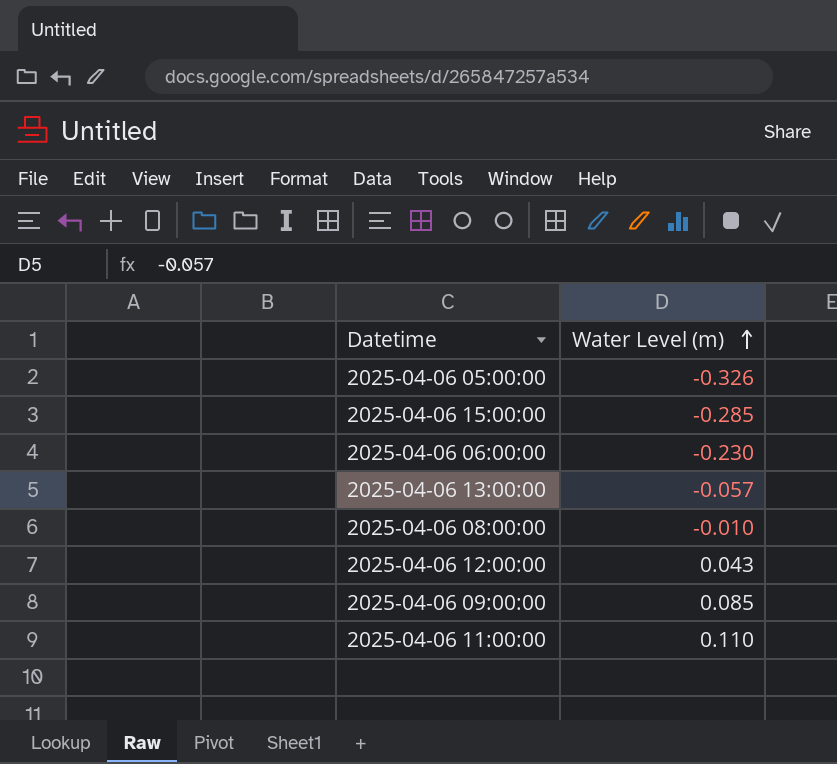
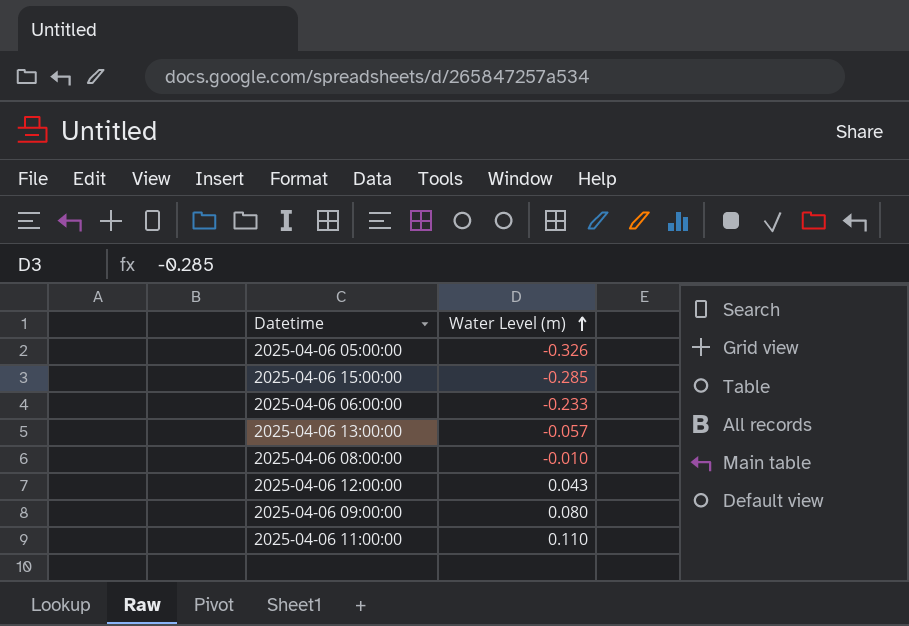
2025-04-06 06:00:00 | Water Level (m): -0.230 -> -0.233
2025-04-06 09:00:00 | Water Level (m): 0.085 -> 0.080

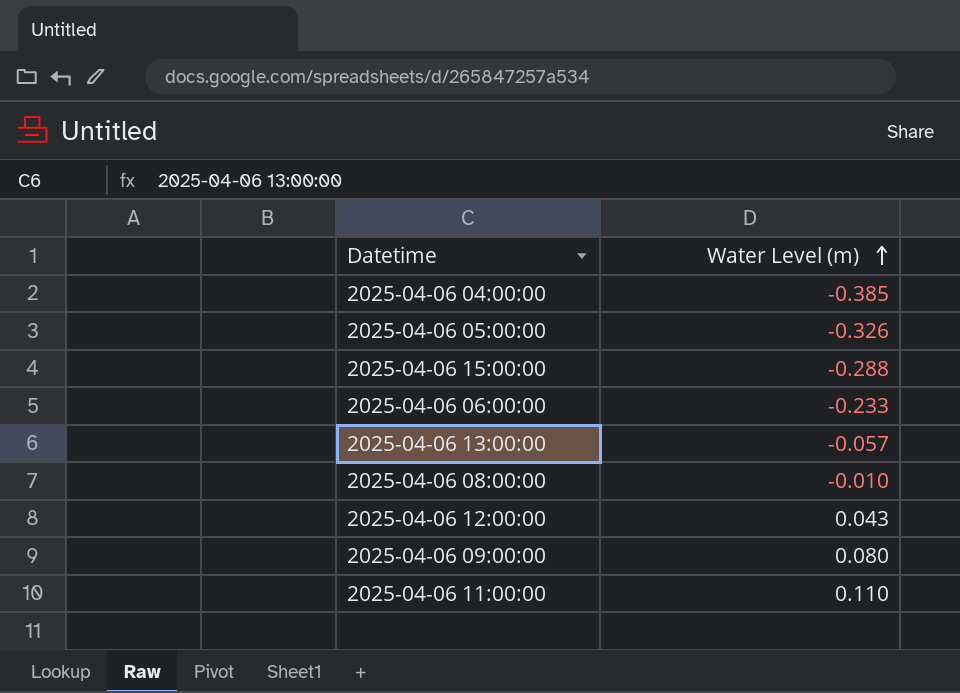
row 2025-04-06 04:00:00: none -> -0.385
2025-04-06 15:00:00 | Water Level (m): -0.285 -> -0.288

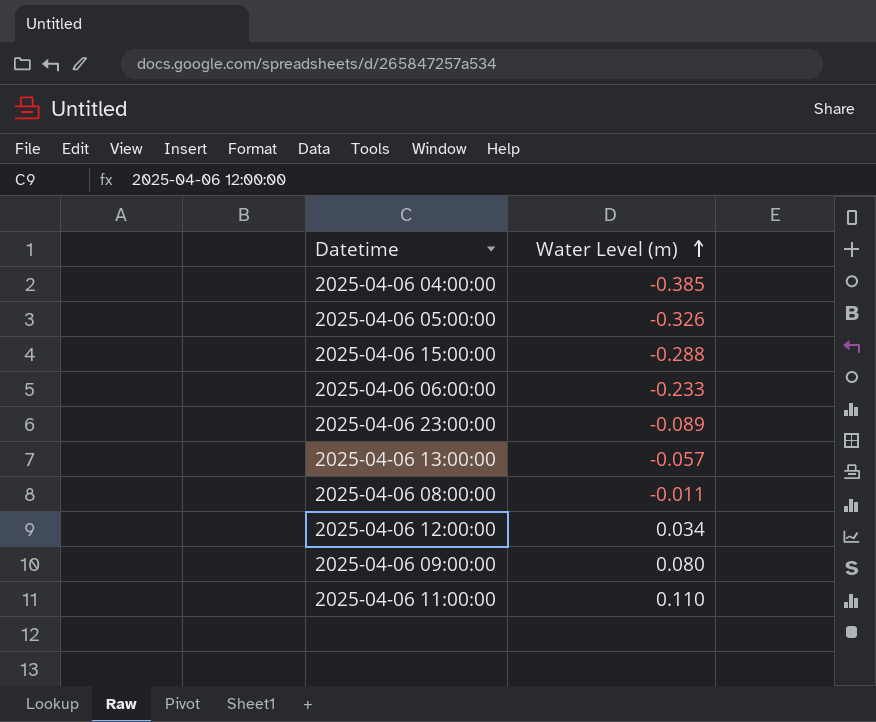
row 2025-04-06 23:00:00: none -> -0.089
2025-04-06 08:00:00 | Water Level (m): -0.010 -> -0.011
2025-04-06 12:00:00 | Water Level (m): 0.043 -> 0.034

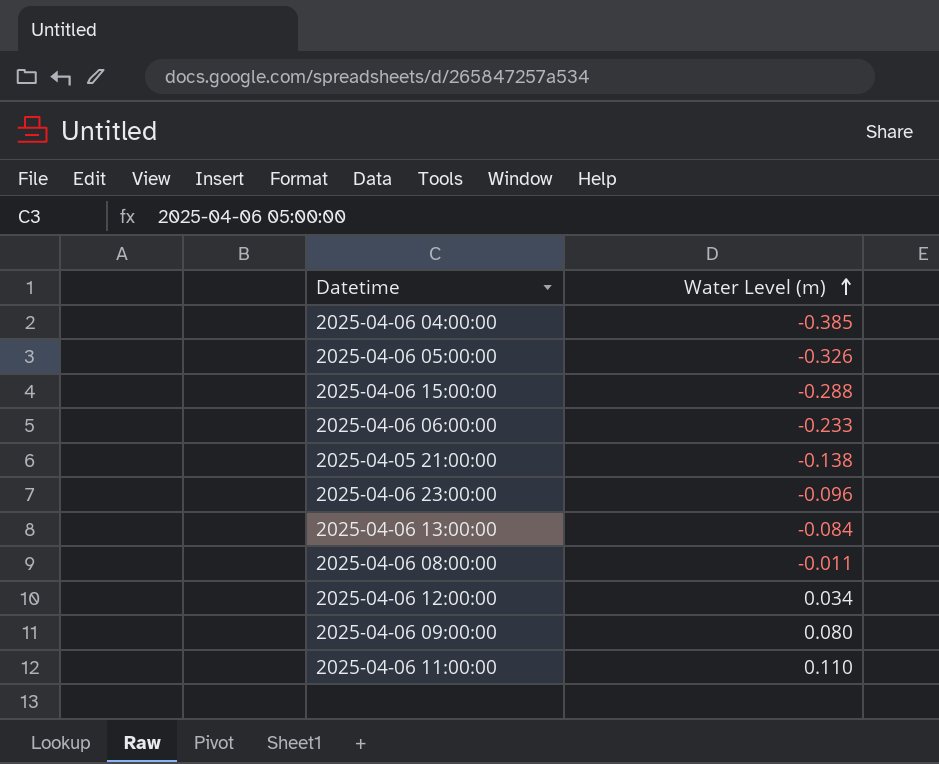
row 2025-04-05 21:00:00: none -> -0.138
2025-04-06 23:00:00 | Water Level (m): -0.089 -> -0.096
2025-04-06 13:00:00 | Water Level (m): -0.057 -> -0.084

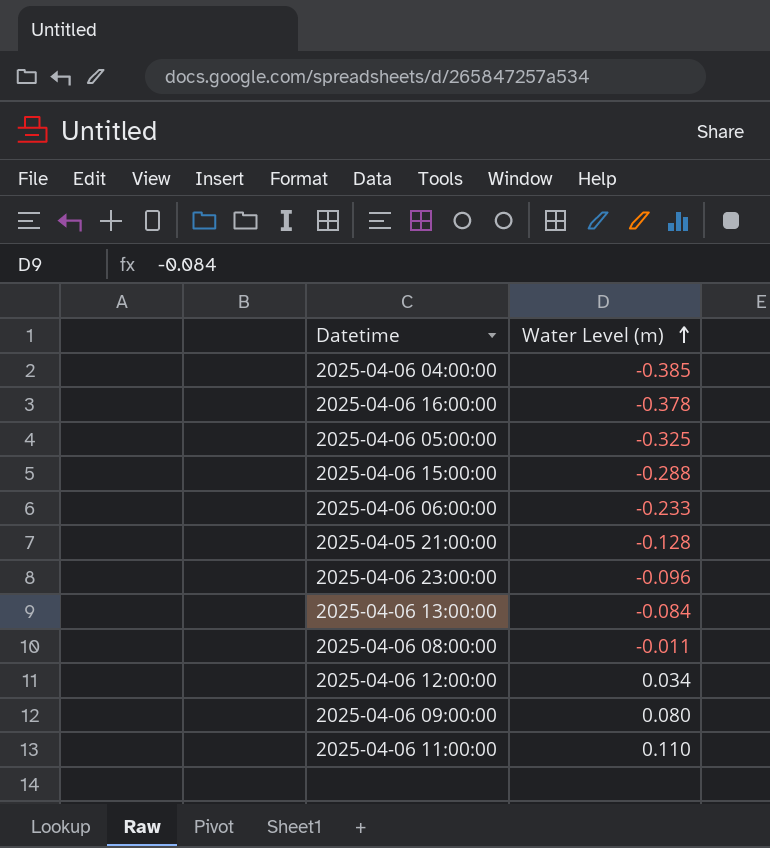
row 2025-04-06 16:00:00: none -> -0.378
2025-04-06 05:00:00 | Water Level (m): -0.326 -> -0.325
2025-04-05 21:00:00 | Water Level (m): -0.138 -> -0.128

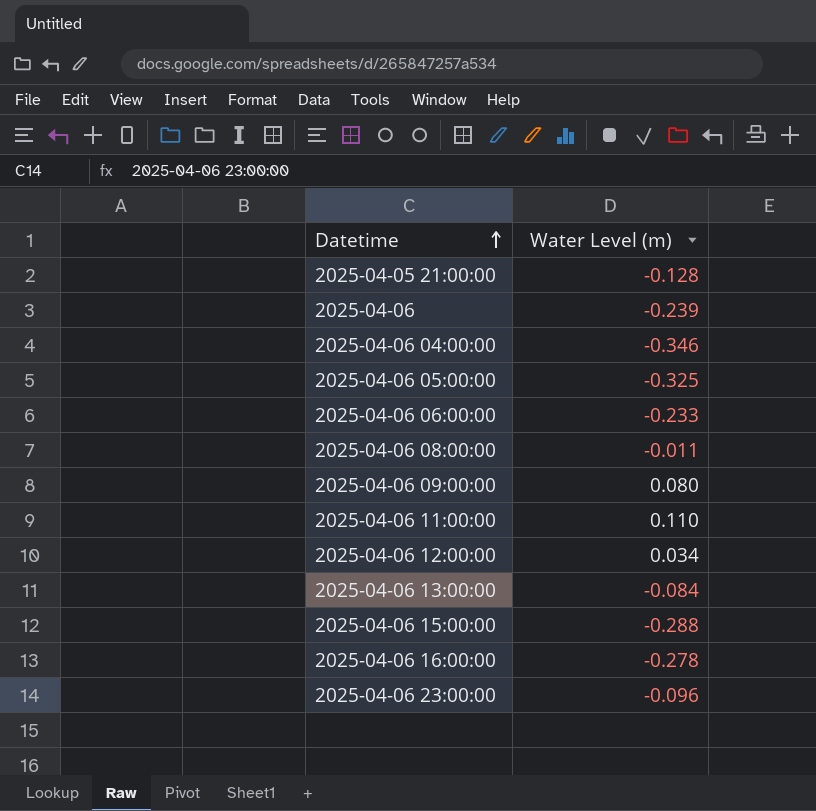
row order: Water Level (m) ascending -> Datetime ascending
row 2025-04-06: none -> -0.239
2025-04-06 04:00:00 | Water Level (m): -0.385 -> -0.346
2025-04-06 16:00:00 | Water Level (m): -0.378 -> -0.278

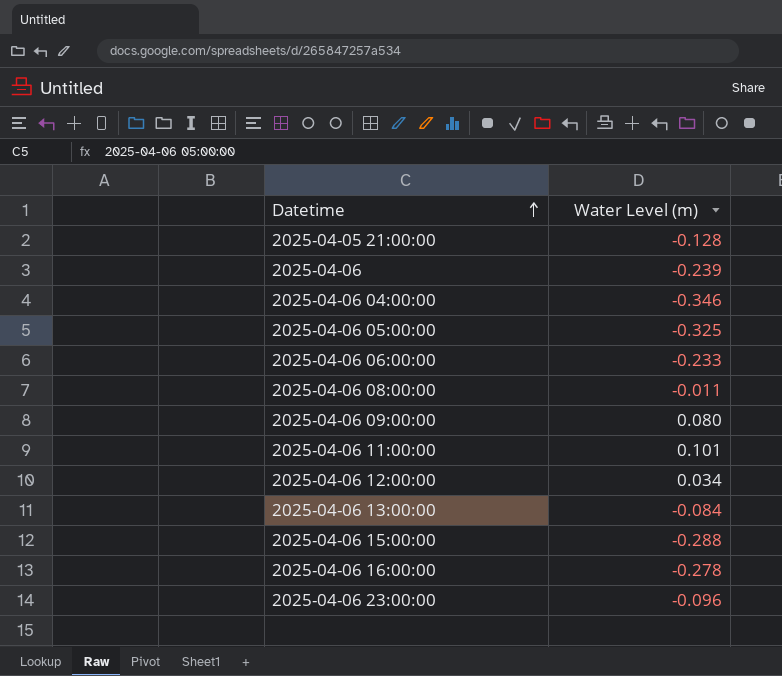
2025-04-06 11:00:00 | Water Level (m): 0.110 -> 0.101

